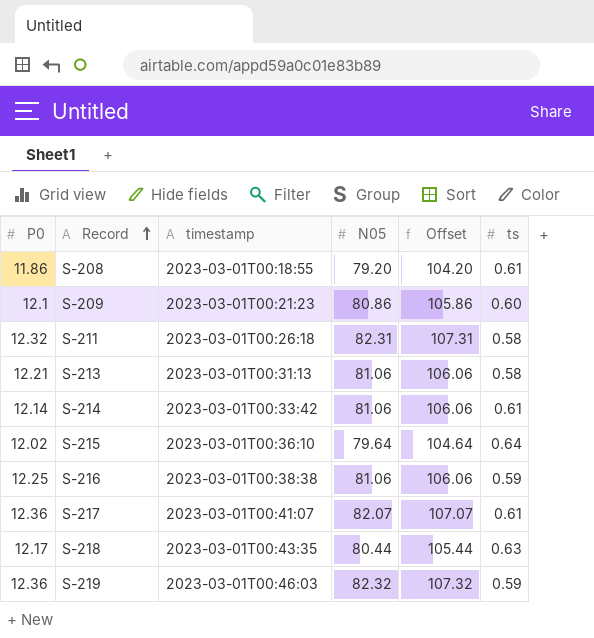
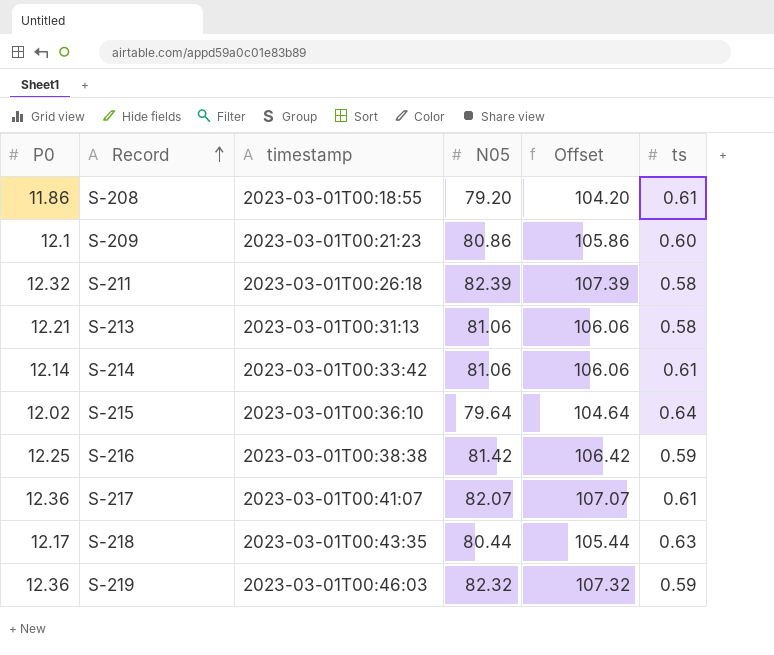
S-211 | N05: 82.31 -> 82.39
S-211 | Offset: 107.31 -> 107.39
S-216 | N05: 81.06 -> 81.42
S-216 | Offset: 106.06 -> 106.42

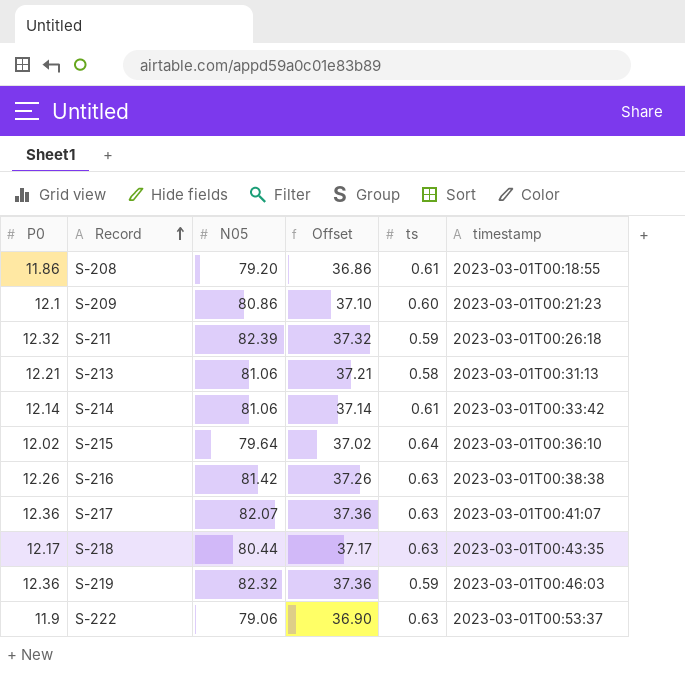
column Offset | formula: [N05] + 25 -> [P0] + 25
column timestamp | position: 3 -> 6
S-211 | ts: 0.58 -> 0.59
S-216 | P0: 12.25 -> 12.26
S-216 | ts: 0.59 -> 0.63
S-217 | ts: 0.61 -> 0.63
row S-222: none -> 11.9 | 79.06 | 36.90 | 0.63 | 2023-03-01T00:53:37

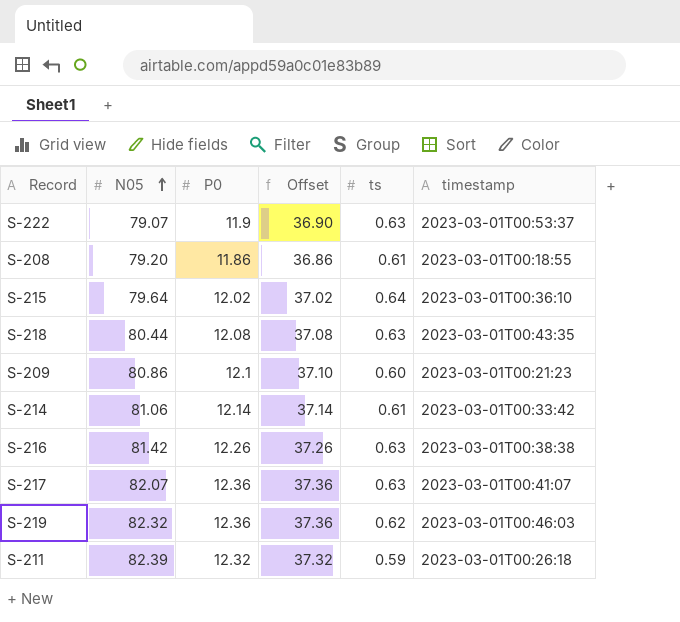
row order: Record ascending -> N05 ascending
column P0 | position: 1 -> 3
row S-213: 12.21 | 81.06 | 37.21 | 0.58 | 2023-03-01T00:31:13 -> none
S-222 | N05: 79.06 -> 79.07
S-218 | P0: 12.17 -> 12.08
S-218 | Offset: 37.17 -> 37.08
S-219 | ts: 0.59 -> 0.62

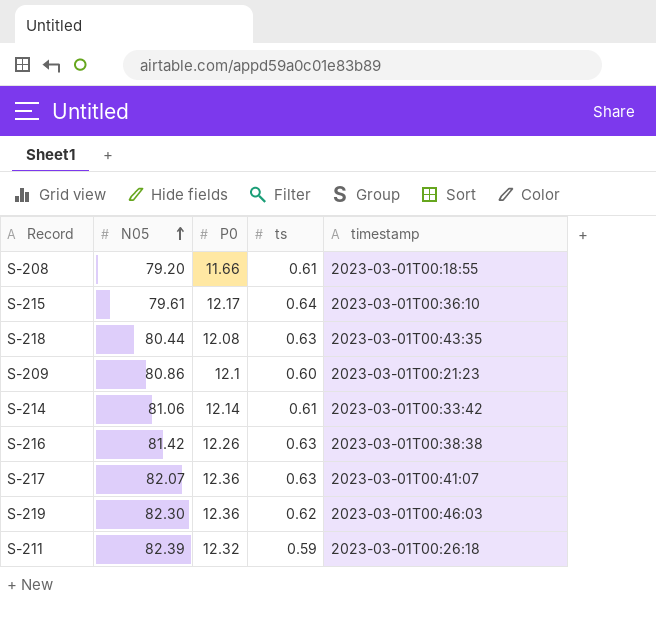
column Offset | formula: [P0] + 25 -> none
row S-222: 79.07 | 11.9 | 36.90 | 0.63 | 2023-03-01T00:53:37 -> none
S-208 | P0: 11.86 -> 11.66
S-215 | N05: 79.64 -> 79.61
S-215 | P0: 12.02 -> 12.17
S-219 | N05: 82.32 -> 82.30

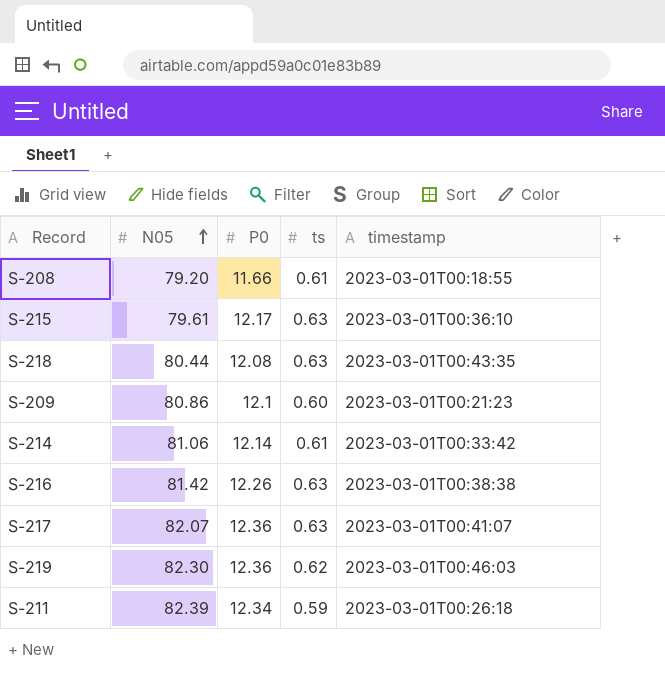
S-215 | ts: 0.64 -> 0.63
S-211 | P0: 12.32 -> 12.34

